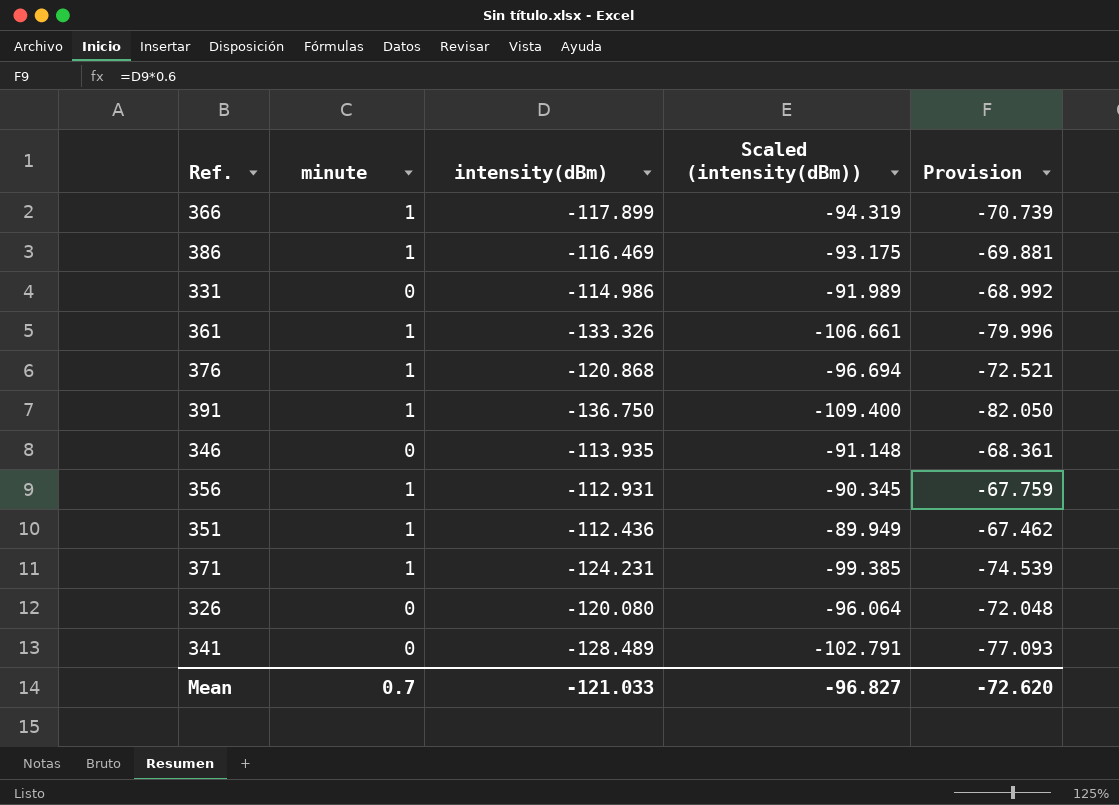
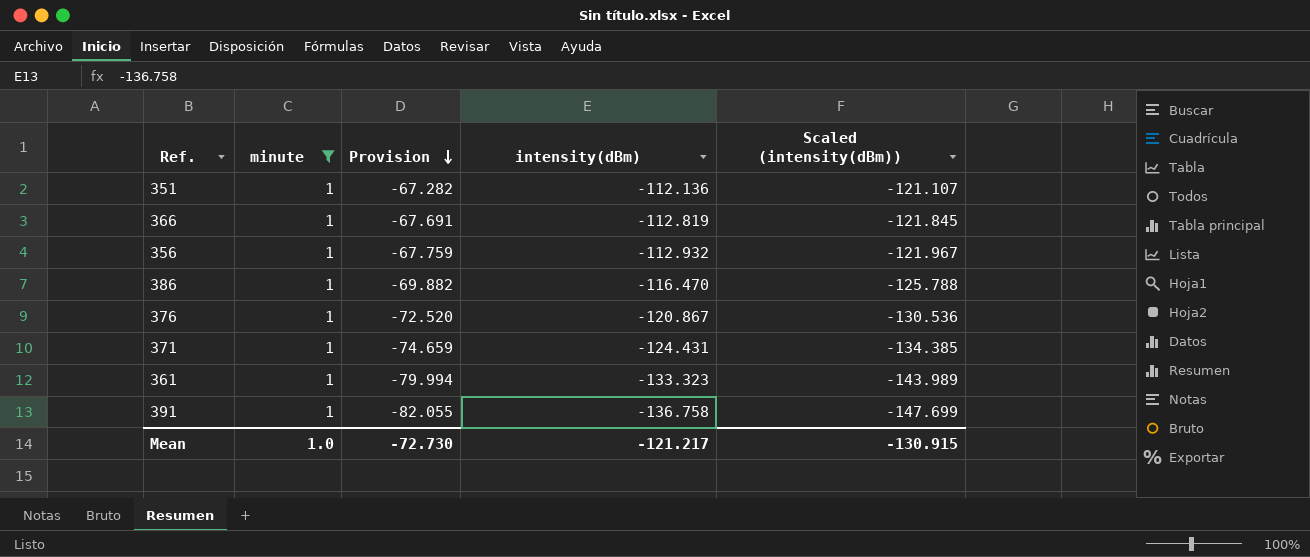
filter: none -> minute = 1
row order: none -> Provision descending
column Provision | position: 5 -> 3
column Scaled (intensity(dBm)) | formula: [intensity(dBm)] * 0.8 -> [intensity(dBm)] * 1.08
351 | Provision: -67.462 -> -67.282
351 | intensity(dBm): -112.436 -> -112.136
366 | Provision: -70.739 -> -67.691
366 | intensity(dBm): -117.899 -> -112.819
356 | intensity(dBm): -112.931 -> -112.932
386 | Provision: -69.881 -> -69.882
386 | intensity(dBm): -116.469 -> -116.470
376 | Provision: -72.521 -> -72.520
376 | intensity(dBm): -120.868 -> -120.867
371 | Provision: -74.539 -> -74.659
371 | intensity(dBm): -124.231 -> -124.431
361 | Provision: -79.996 -> -79.994
361 | intensity(dBm): -133.326 -> -133.323
391 | Provision: -82.050 -> -82.055
391 | intensity(dBm): -136.750 -> -136.758
Mean | minute: 0.7 -> 1.0
Mean | Provision: -72.620 -> -72.730
Mean | intensity(dBm): -121.033 -> -121.217
Mean | Scaled (intensity(dBm)): -96.827 -> -130.915

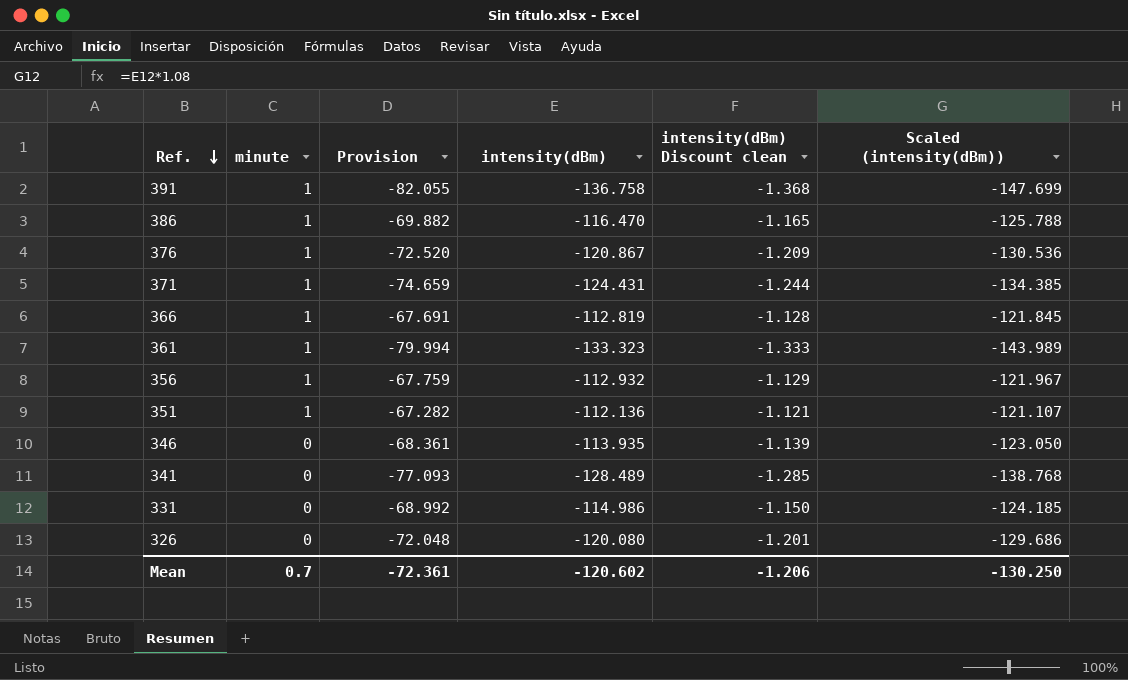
filter: minute = 1 -> none
row order: Provision descending -> Ref. descending
column intensity(dBm) Discount clean | formula: none -> [intensity(dBm)] * 0.01
Mean | minute: 1.0 -> 0.7
Mean | Provision: -72.730 -> -72.361
Mean | intensity(dBm): -121.217 -> -120.602
Mean | Scaled (intensity(dBm)): -130.915 -> -130.250

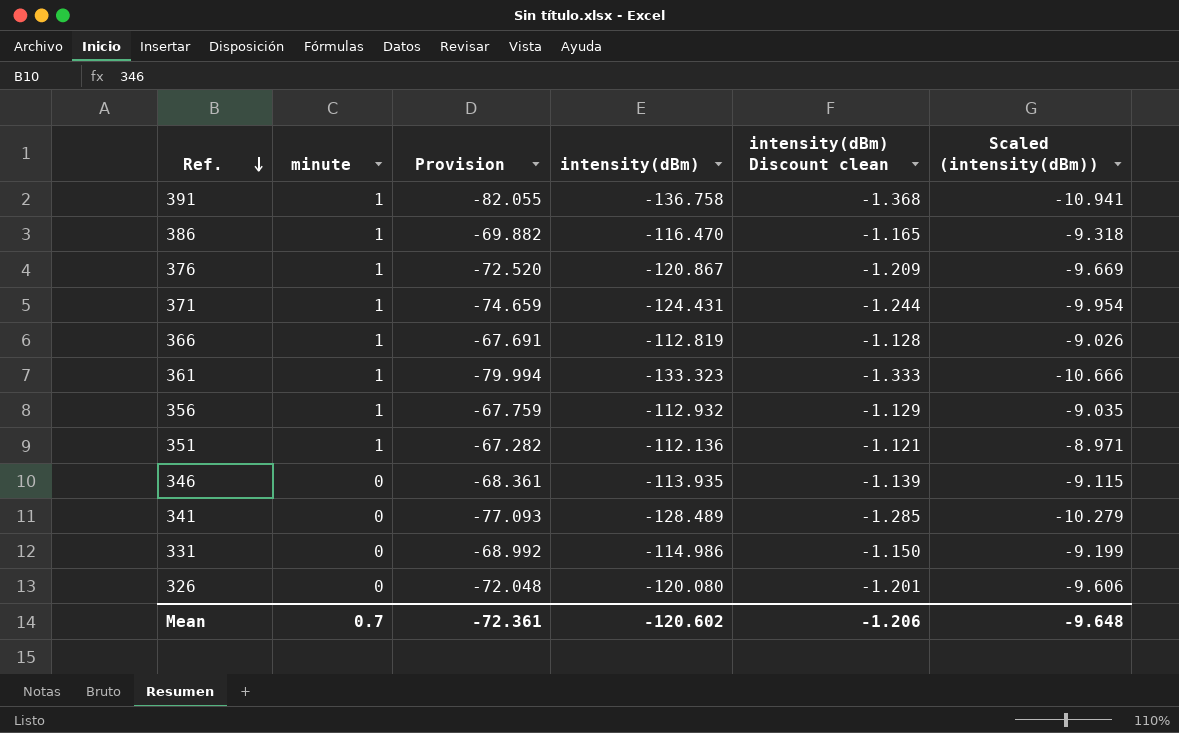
column Scaled (intensity(dBm)) | formula: [intensity(dBm)] * 1.08 -> [intensity(dBm)] * 0.08
Mean | Scaled (intensity(dBm)): -130.250 -> -9.648

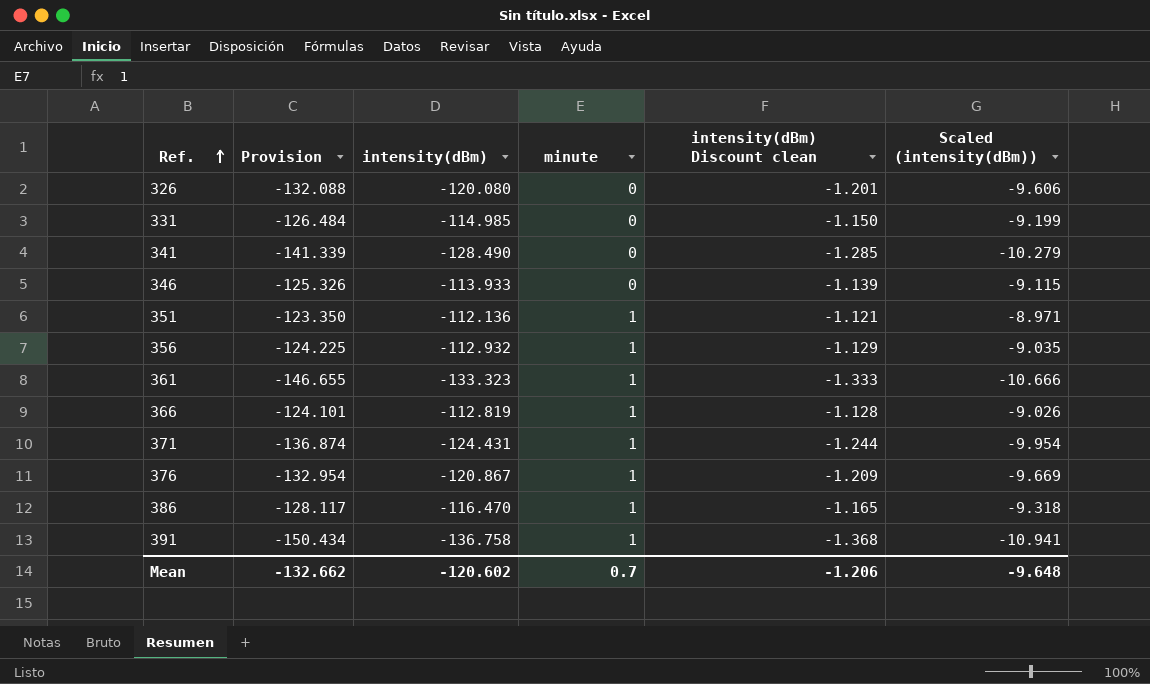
row order: Ref. descending -> Ref. ascending
column Provision | formula: [intensity(dBm)] * 0.6 -> [intensity(dBm)] * 1.1
column minute | position: 2 -> 4
331 | intensity(dBm): -114.986 -> -114.985
341 | intensity(dBm): -128.489 -> -128.490
346 | intensity(dBm): -113.935 -> -113.933
Mean | Provision: -72.361 -> -132.662

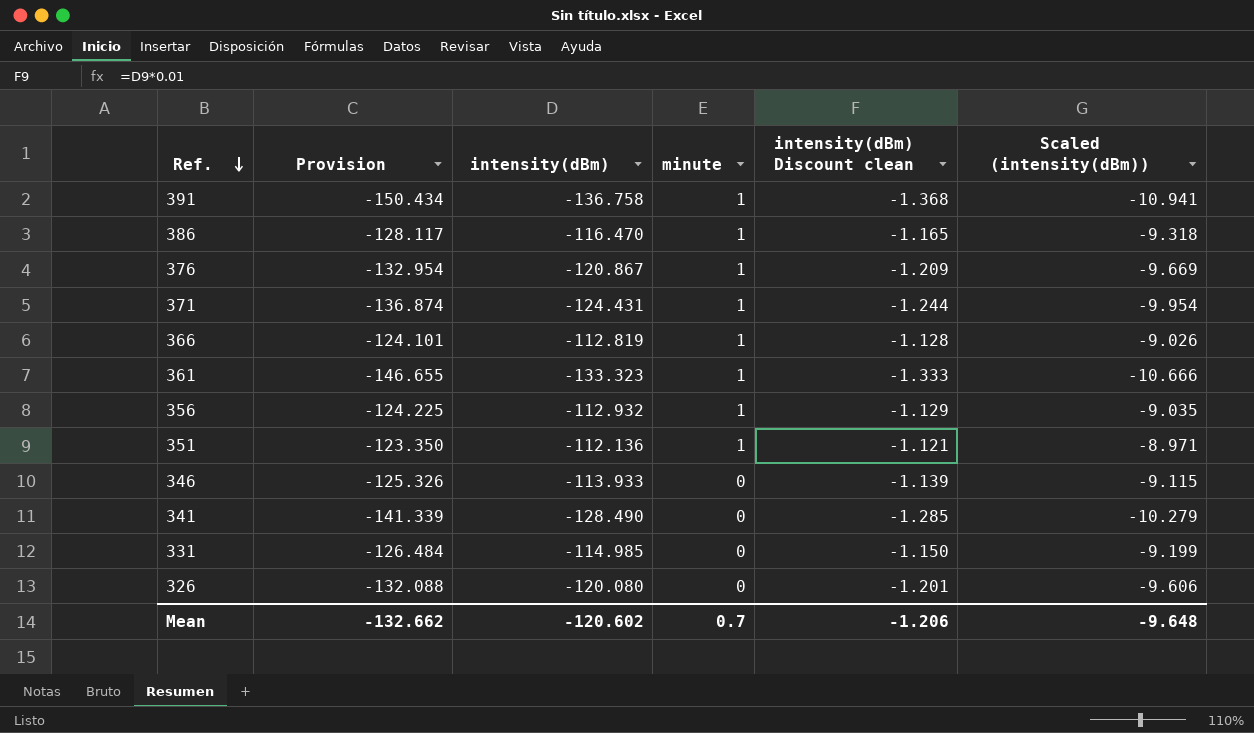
row order: Ref. ascending -> Ref. descending

